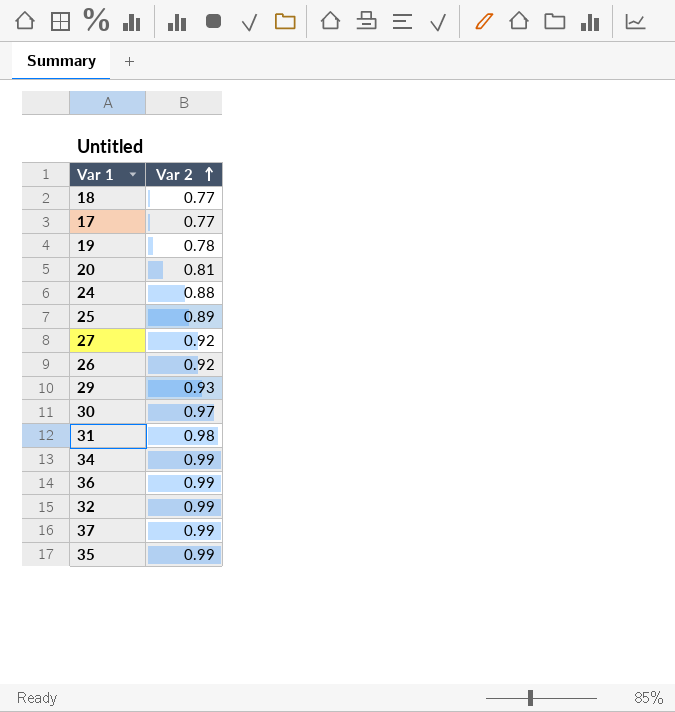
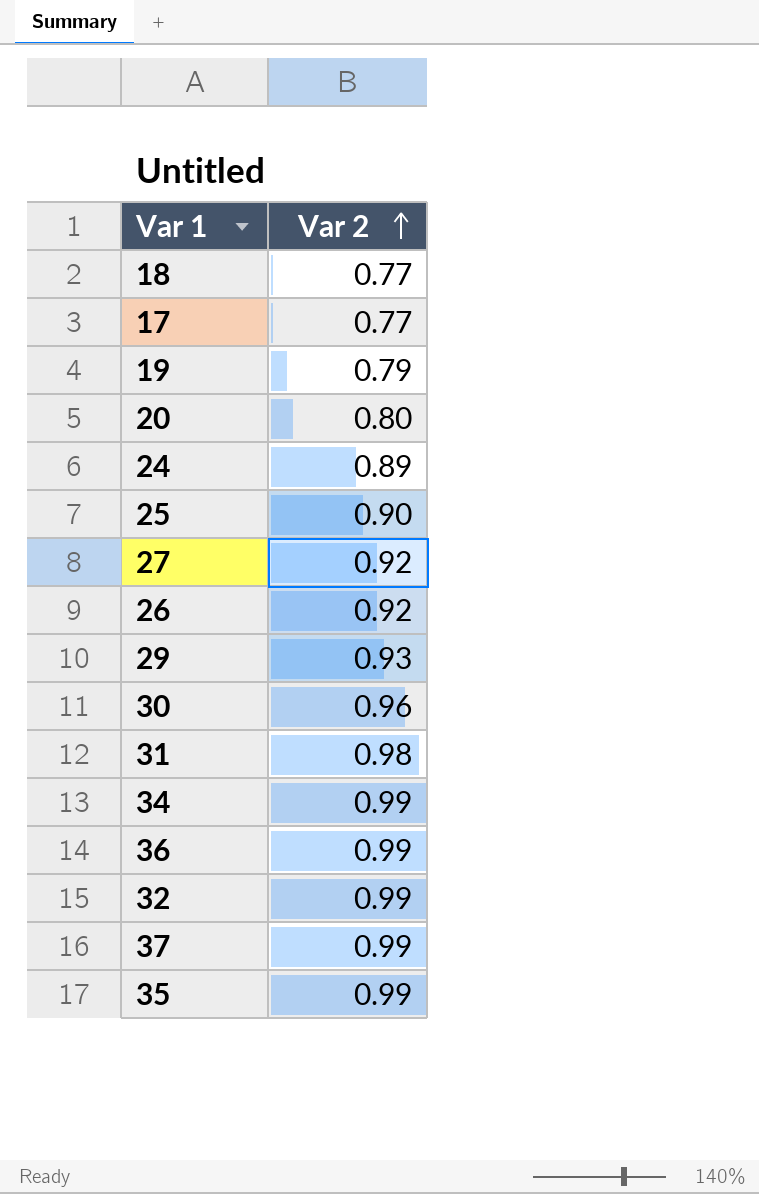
19 | Var 2: 0.78 -> 0.79
20 | Var 2: 0.81 -> 0.80
24 | Var 2: 0.88 -> 0.89
25 | Var 2: 0.89 -> 0.90
30 | Var 2: 0.97 -> 0.96

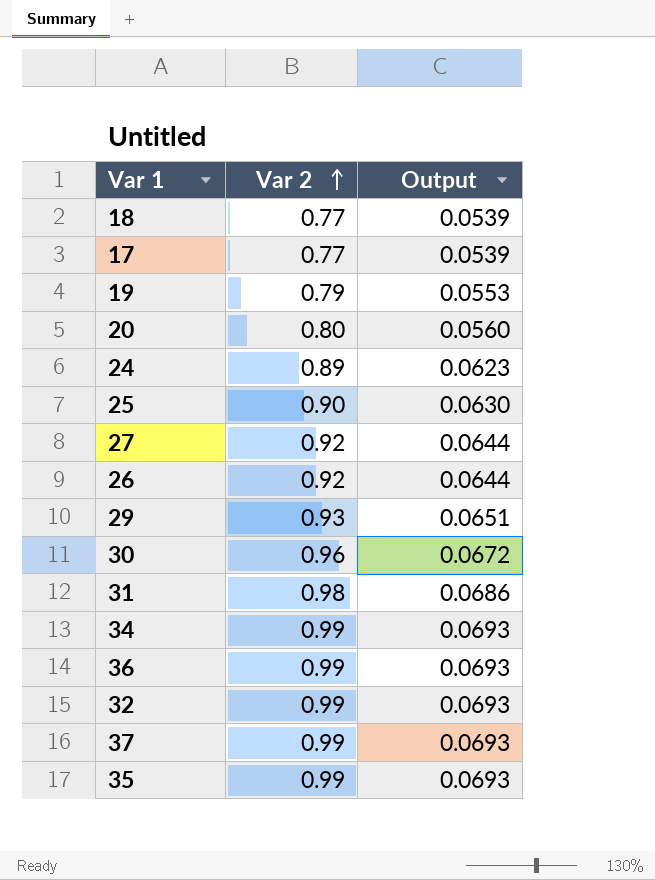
column Output | formula: none -> [Var 2] * 0.07

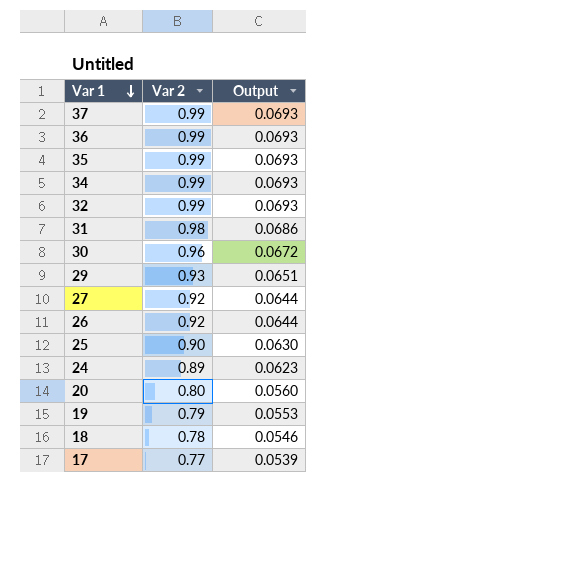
row order: Var 2 ascending -> Var 1 descending
18 | Var 2: 0.77 -> 0.78
18 | Output: 0.0539 -> 0.0546

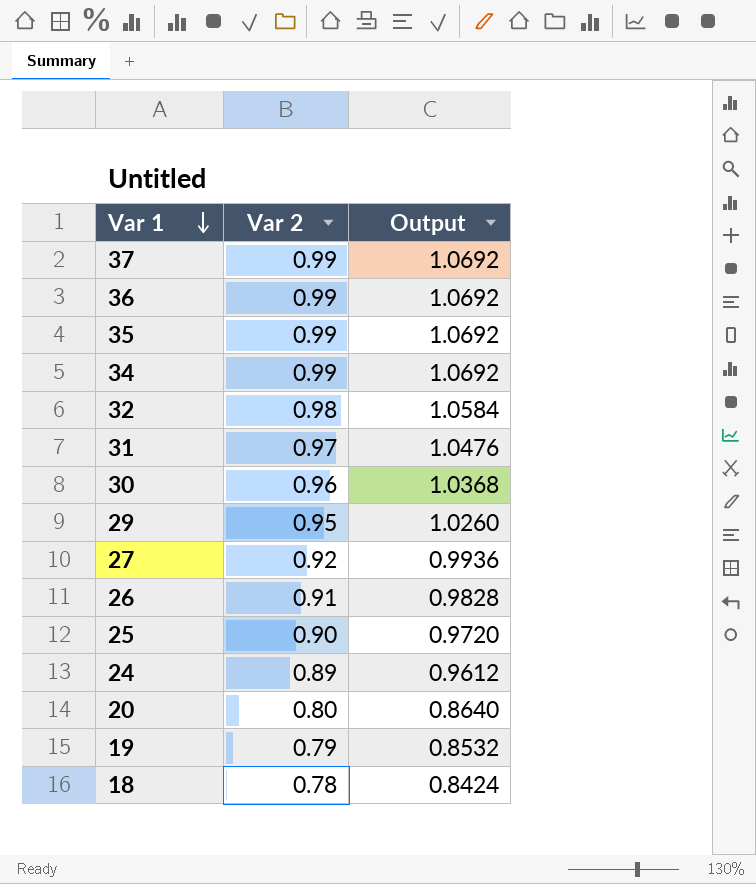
column Output | formula: [Var 2] * 0.07 -> [Var 2] * 1.08
row 17: 0.77 | 0.0539 -> none
32 | Var 2: 0.99 -> 0.98
31 | Var 2: 0.98 -> 0.97
29 | Var 2: 0.93 -> 0.95
26 | Var 2: 0.92 -> 0.91

